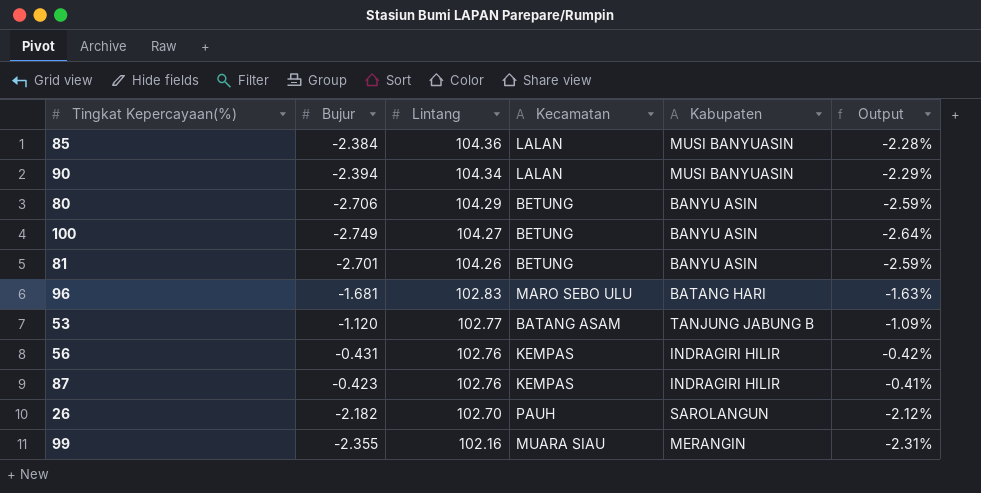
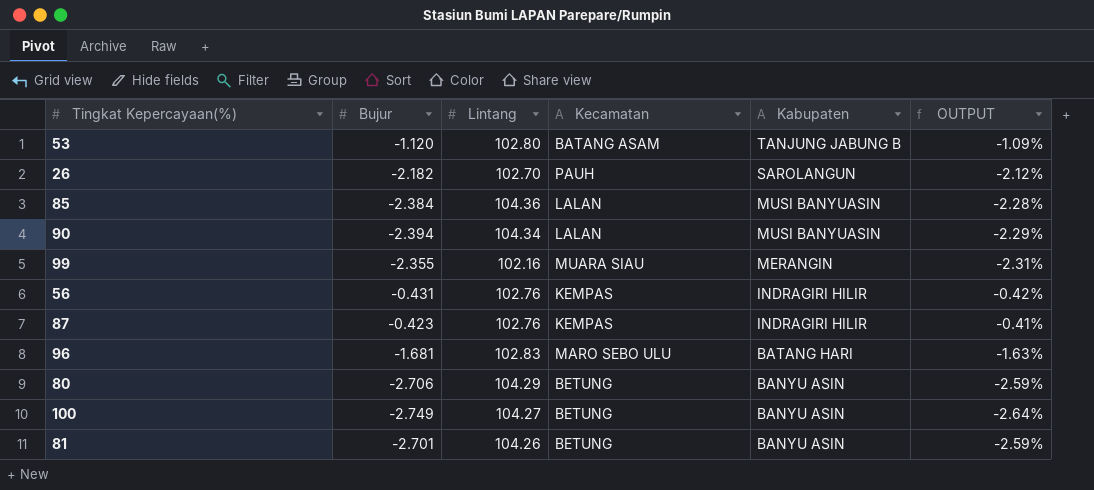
row order: Lintang descending -> Kabupaten descending
column name: Output -> OUTPUT
53 | Lintang: 102.77 -> 102.80

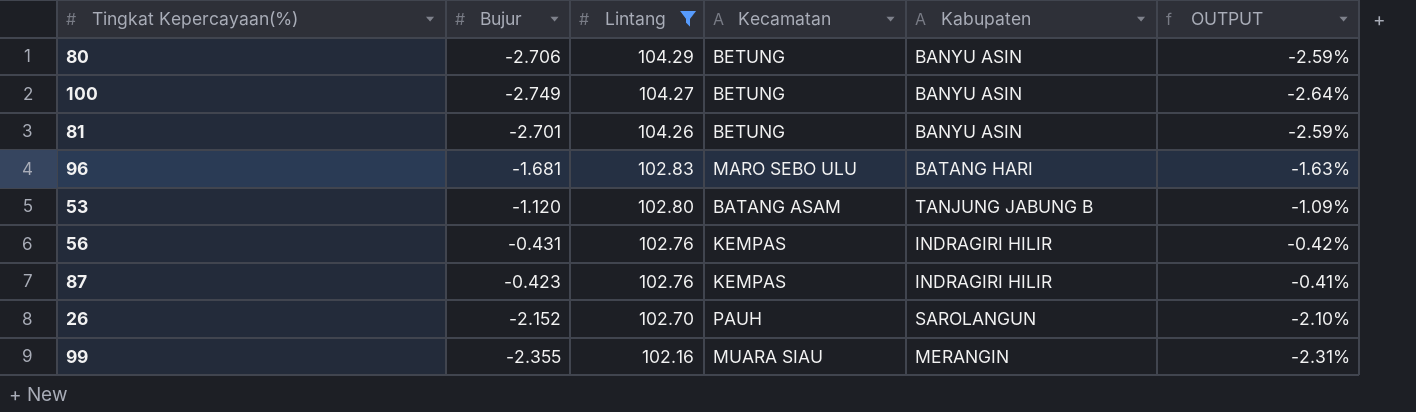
filter: none -> Lintang <= 104.29
row order: Kabupaten descending -> Lintang descending
26 | Bujur: -2.182 -> -2.152
26 | OUTPUT: -2.12% -> -2.10%

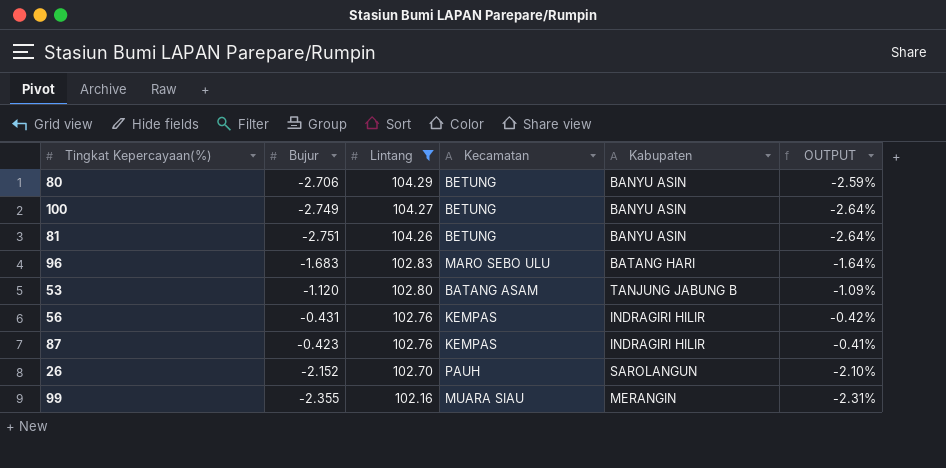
81 | Bujur: -2.701 -> -2.751
81 | OUTPUT: -2.59% -> -2.64%
96 | Bujur: -1.681 -> -1.683
96 | OUTPUT: -1.63% -> -1.64%

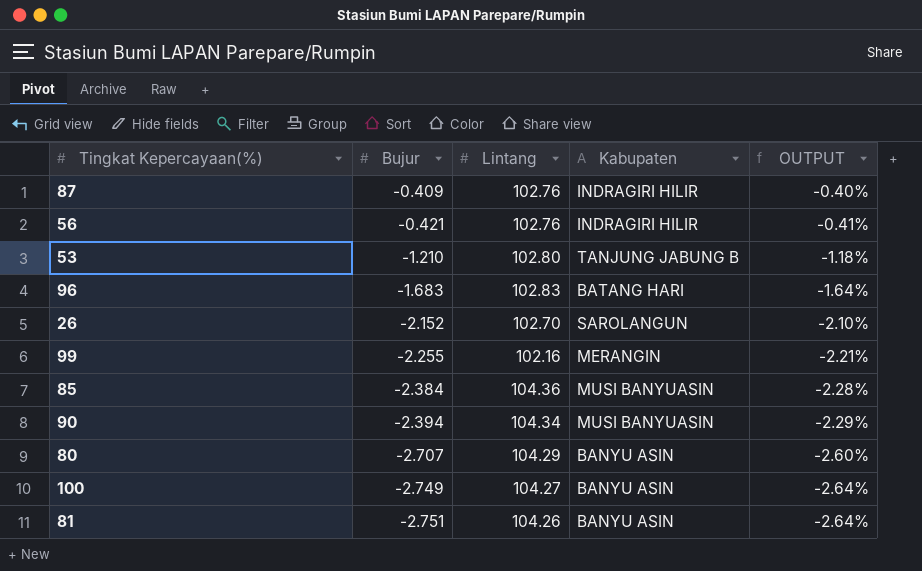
filter: Lintang <= 104.29 -> none
row order: Lintang descending -> Bujur descending
column Kecamatan | position: 4 -> none
87 | Bujur: -0.423 -> -0.409
87 | OUTPUT: -0.41% -> -0.40%
56 | Bujur: -0.431 -> -0.421
56 | OUTPUT: -0.42% -> -0.41%
53 | Bujur: -1.120 -> -1.210
53 | OUTPUT: -1.09% -> -1.18%
99 | Bujur: -2.355 -> -2.255
99 | OUTPUT: -2.31% -> -2.21%
80 | Bujur: -2.706 -> -2.707
80 | OUTPUT: -2.59% -> -2.60%

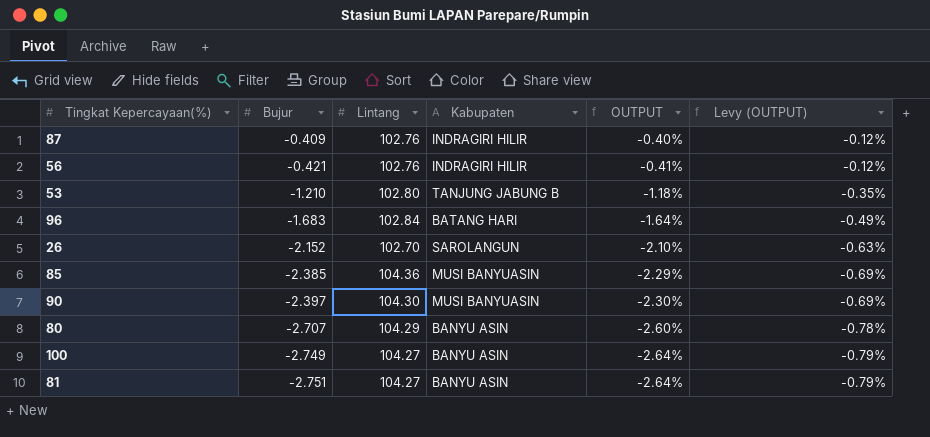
column Levy (OUTPUT) | formula: none -> [OUTPUT] * 0.3
row 99: -2.255 | 102.16 | MERANGIN | -2.21% -> none
96 | Lintang: 102.83 -> 102.84
85 | Bujur: -2.384 -> -2.385
85 | OUTPUT: -2.28% -> -2.29%
90 | Bujur: -2.394 -> -2.397
90 | Lintang: 104.34 -> 104.30
90 | OUTPUT: -2.29% -> -2.30%
81 | Lintang: 104.26 -> 104.27

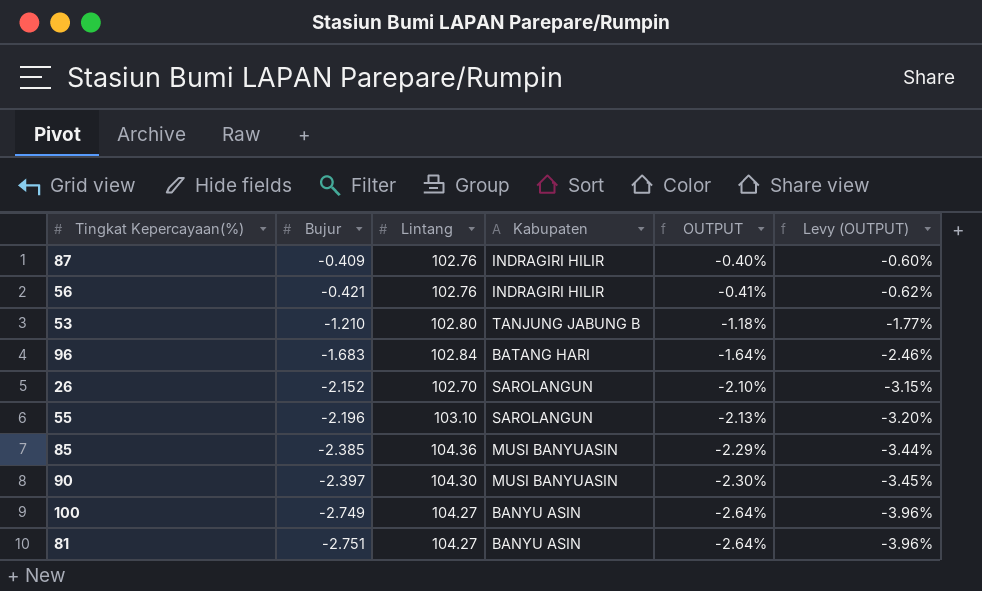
column Levy (OUTPUT) | formula: [OUTPUT] * 0.3 -> [OUTPUT] * 1.5
row 80: -2.707 | 104.29 | BANYU ASIN | -2.60% | -0.78% -> none
row 55: none -> -2.196 | 103.10 | SAROLANGUN | -2.13% | -3.20%

